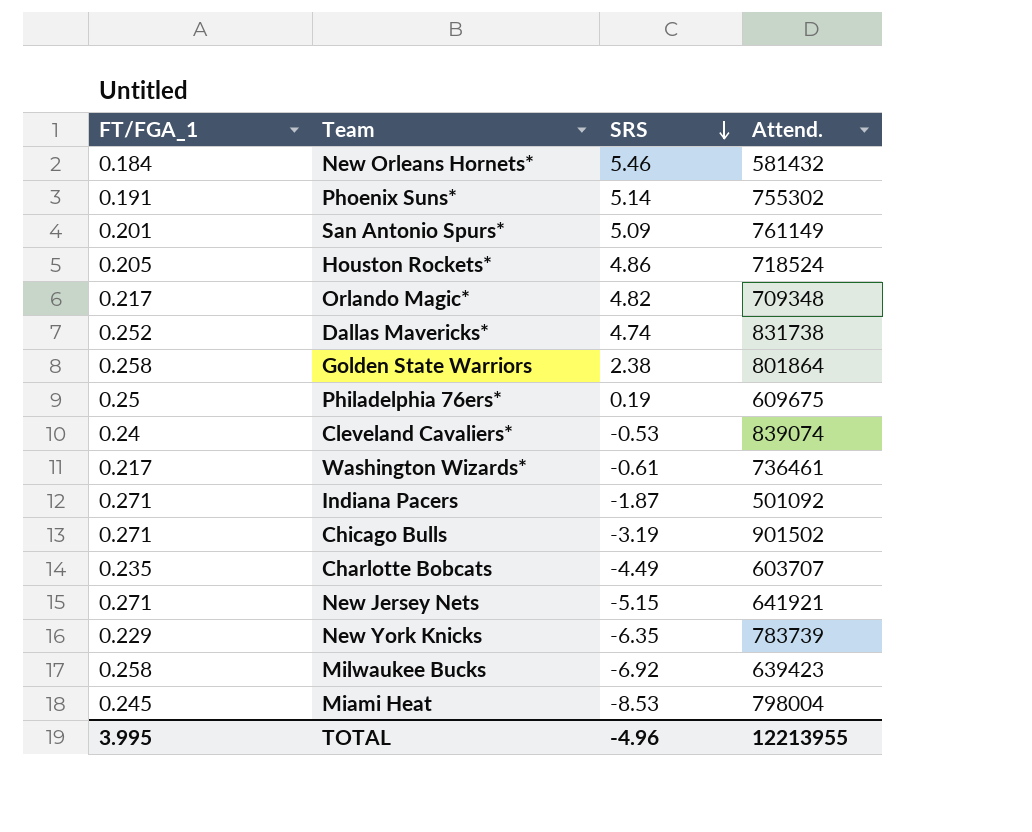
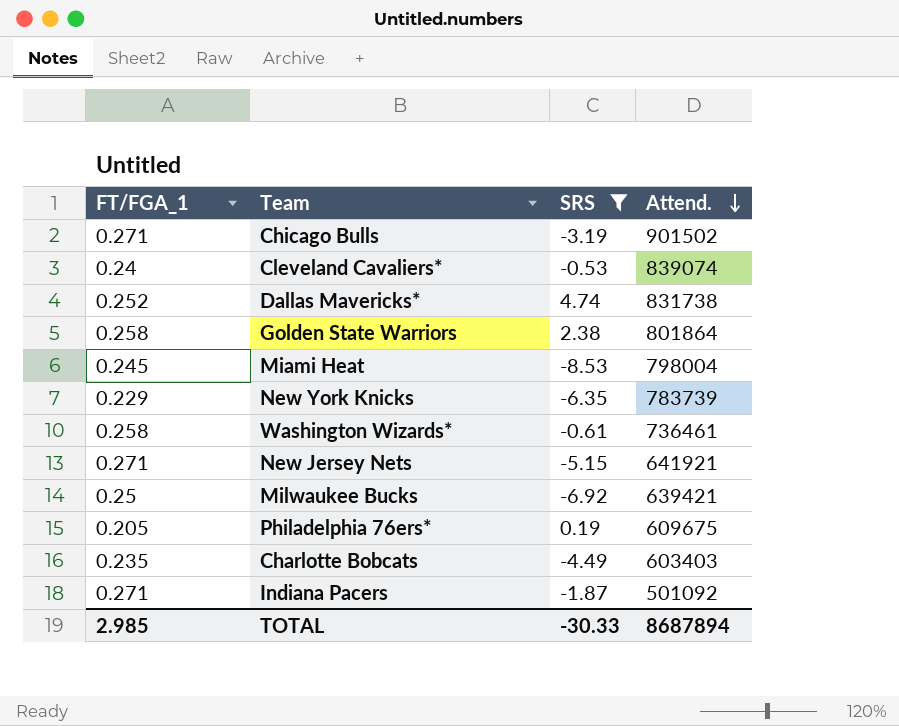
filter: none -> SRS <= 4.74
row order: SRS descending -> Attend. descending
Washington Wizards* | FT/FGA_1: 0.217 -> 0.258
Milwaukee Bucks | FT/FGA_1: 0.258 -> 0.25
Milwaukee Bucks | Attend.: 639423 -> 639421
Philadelphia 76ers* | FT/FGA_1: 0.25 -> 0.205
Charlotte Bobcats | Attend.: 603707 -> 603403
TOTAL | FT/FGA_1: 3.995 -> 2.985
TOTAL | SRS: -4.96 -> -30.33
TOTAL | Attend.: 12213955 -> 8687894

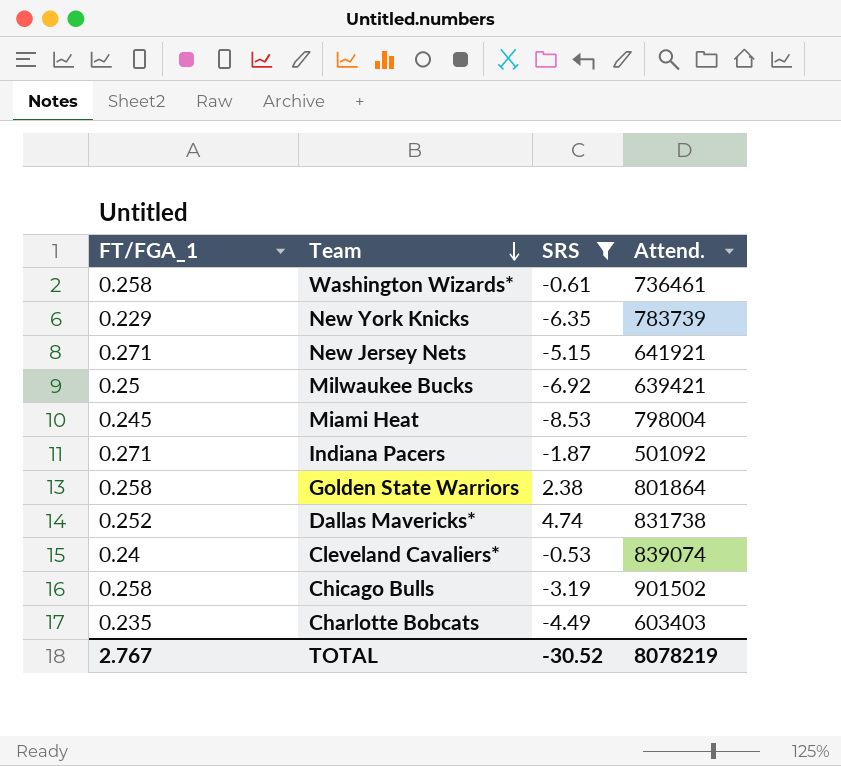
row order: Attend. descending -> Team descending
row Philadelphia 76ers*: 0.205 | 0.19 | 609675 -> none
Chicago Bulls | FT/FGA_1: 0.271 -> 0.258
TOTAL | FT/FGA_1: 2.985 -> 2.767
TOTAL | SRS: -30.33 -> -30.52
TOTAL | Attend.: 8687894 -> 8078219

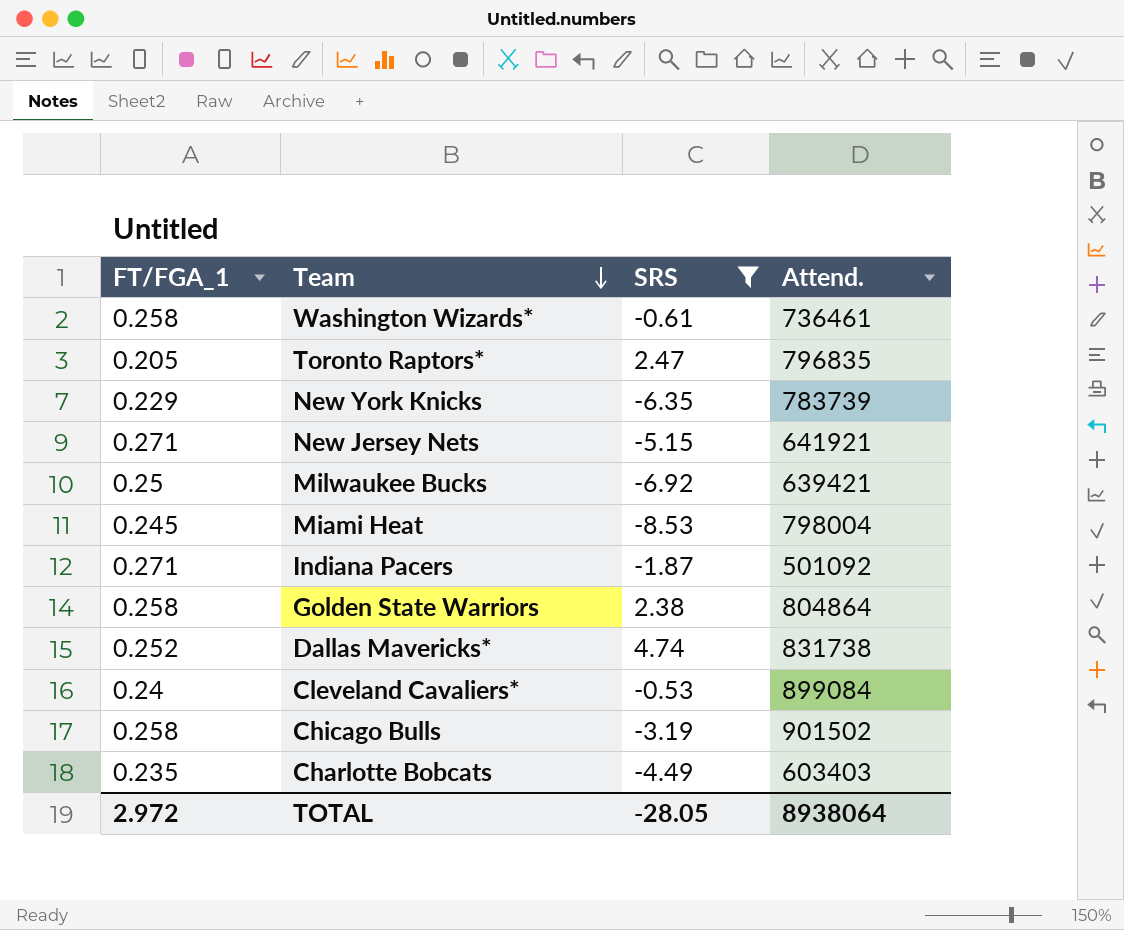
row Toronto Raptors*: none -> 0.205 | 2.47 | 796835
Golden State Warriors | Attend.: 801864 -> 804864
Cleveland Cavaliers* | Attend.: 839074 -> 899084
TOTAL | FT/FGA_1: 2.767 -> 2.972
TOTAL | SRS: -30.52 -> -28.05
TOTAL | Attend.: 8078219 -> 8938064

